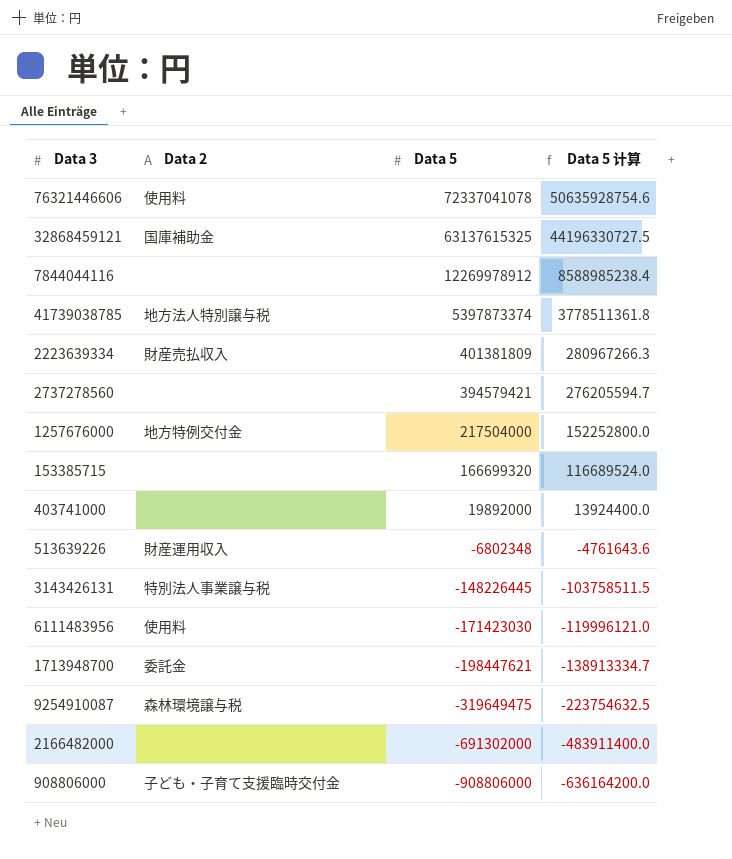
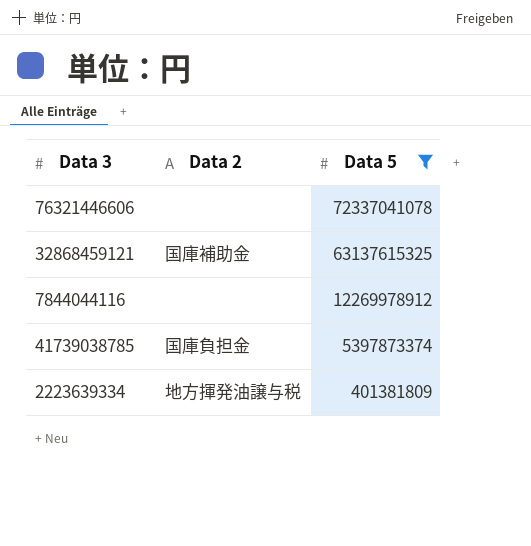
filter: none -> Data 5 >= 401381809
column Data 5 计算 | formula: [Data 5] * 0.7 -> none
76321446606 | Data 2: 使用料 -> none
41739038785 | Data 2: 地方法人特別譲与税 -> 国庫負担金
2223639334 | Data 2: 財産売払収入 -> 地方揮発油譲与税

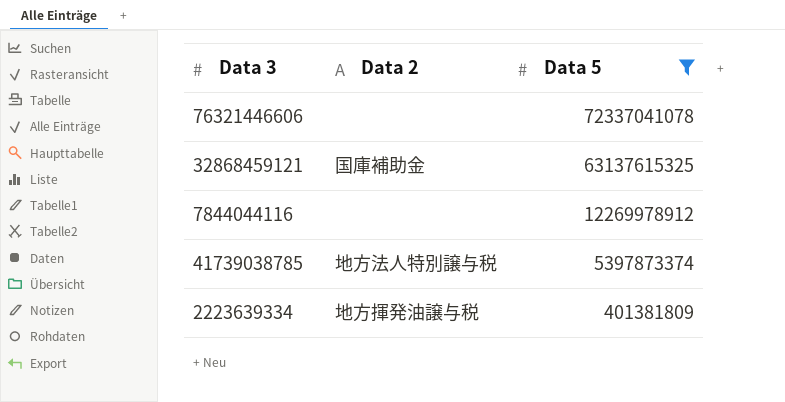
41739038785 | Data 2: 国庫負担金 -> 地方法人特別譲与税

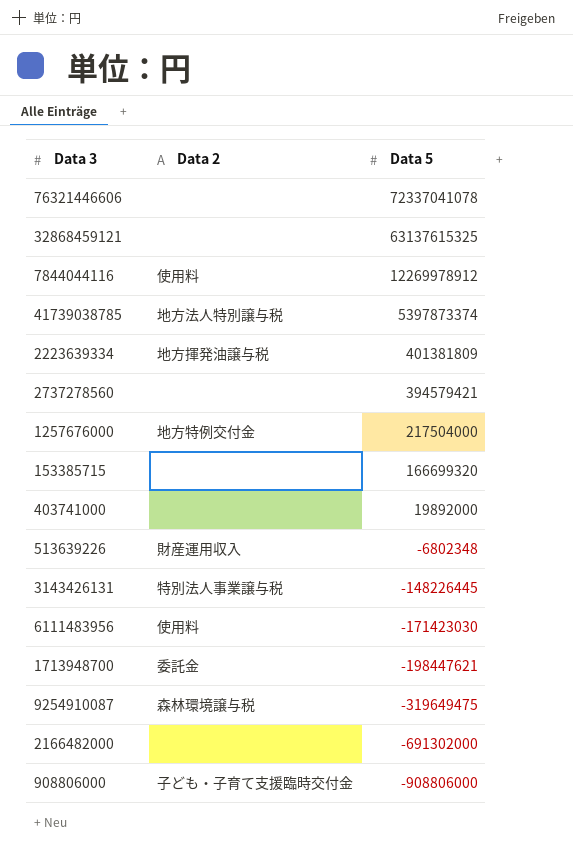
filter: Data 5 >= 401381809 -> none
32868459121 | Data 2: 国庫補助金 -> none
7844044116 | Data 2: none -> 使用料

